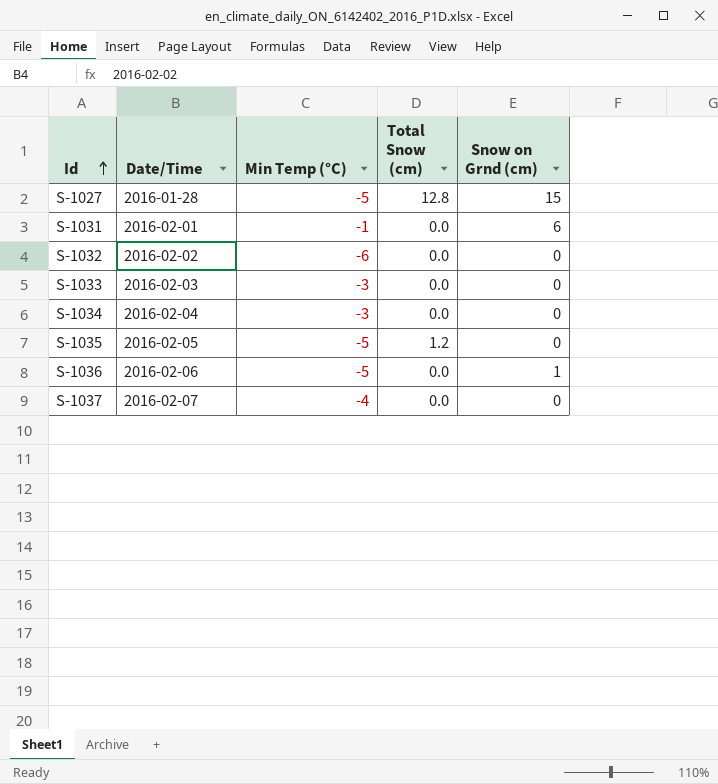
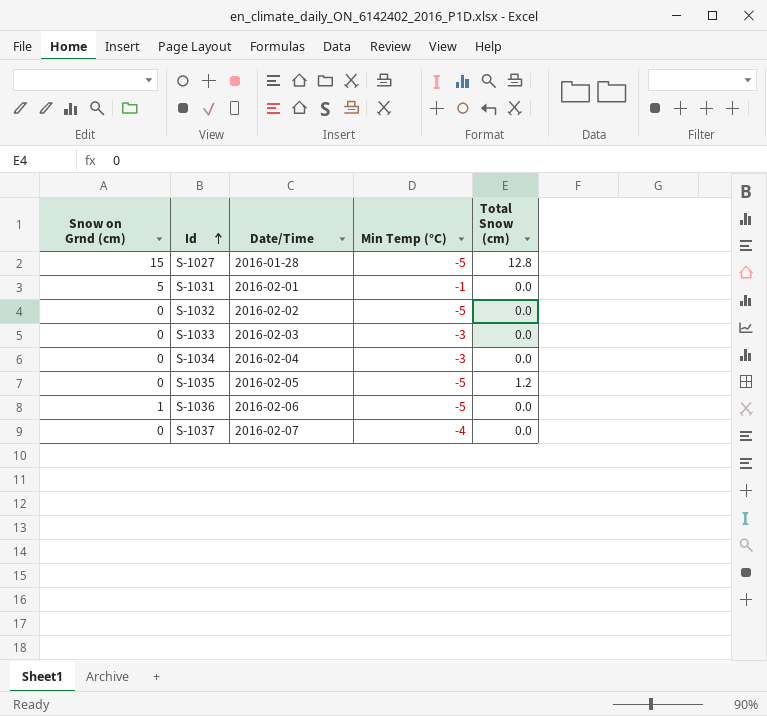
column Snow on Grnd (cm) | position: 5 -> 1
S-1031 | Snow on Grnd (cm): 6 -> 5
S-1032 | Min Temp (°C): -6 -> -5

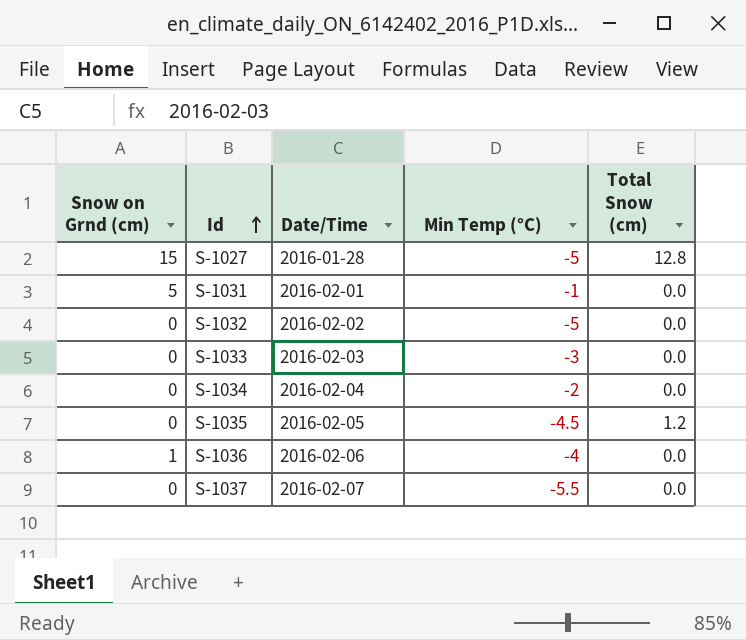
S-1034 | Min Temp (°C): -3 -> -2
S-1035 | Min Temp (°C): -5 -> -4.5
S-1036 | Min Temp (°C): -5 -> -4
S-1037 | Min Temp (°C): -4 -> -5.5

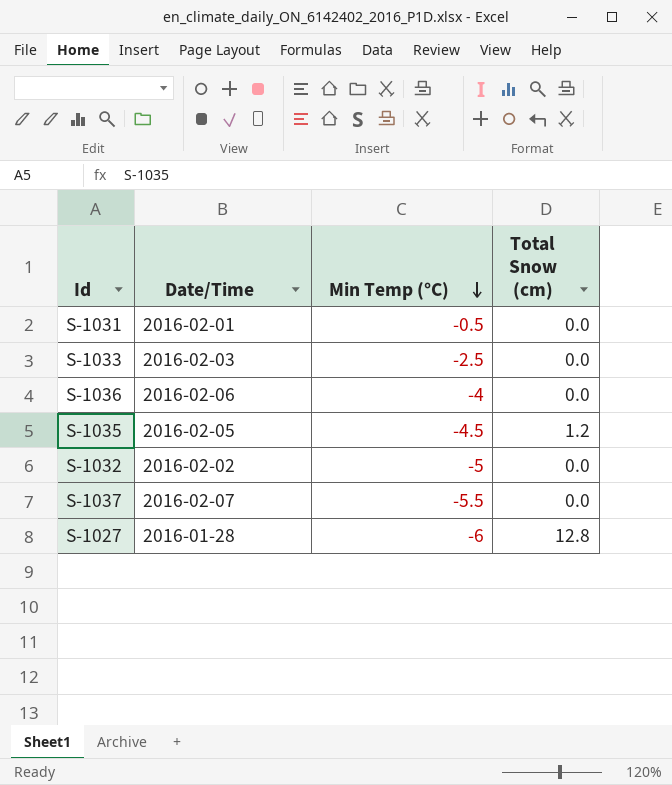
row order: Id ascending -> Min Temp (°C) descending
column Snow on Grnd (cm) | position: 1 -> none
row S-1034: 0 | 2016-02-04 | -2 | 0.0 -> none
S-1031 | Min Temp (°C): -1 -> -0.5
S-1033 | Min Temp (°C): -3 -> -2.5
S-1027 | Min Temp (°C): -5 -> -6

